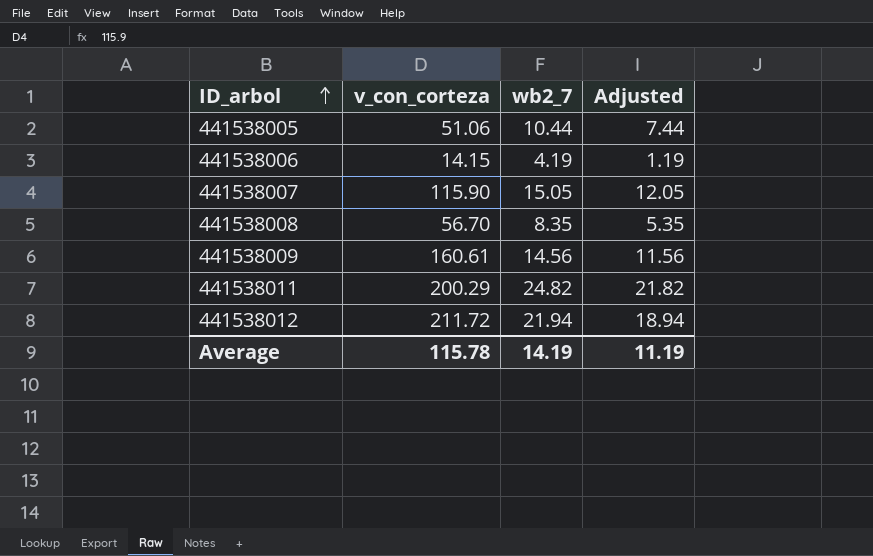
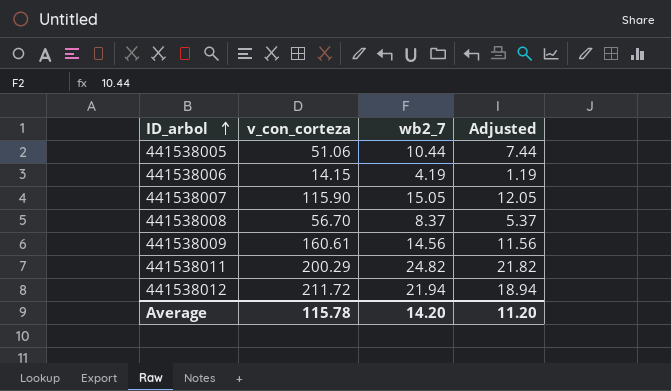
441538008 | wb2_7: 8.35 -> 8.37
441538008 | Adjusted: 5.35 -> 5.37
Average | wb2_7: 14.19 -> 14.20
Average | Adjusted: 11.19 -> 11.20

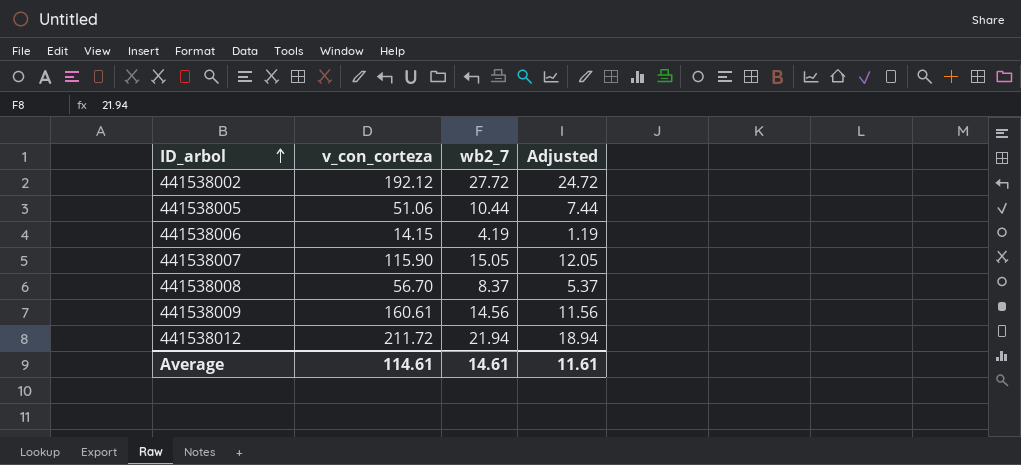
row 441538011: 200.29 | 24.82 | 21.82 -> none
row 441538002: none -> 192.12 | 27.72 | 24.72
Average | v_con_corteza: 115.78 -> 114.61
Average | wb2_7: 14.20 -> 14.61
Average | Adjusted: 11.20 -> 11.61

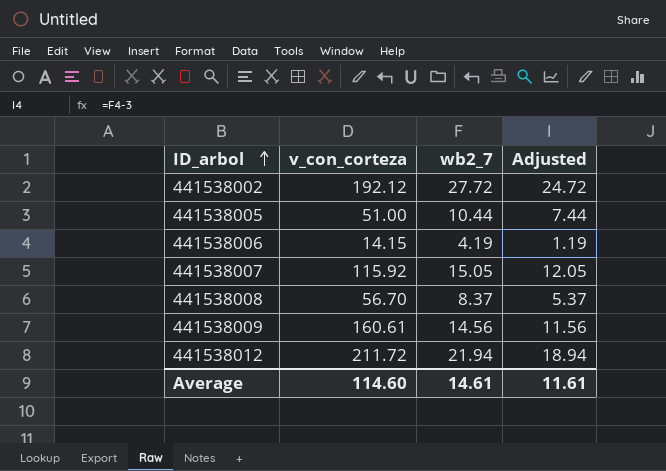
441538005 | v_con_corteza: 51.06 -> 51.00
441538007 | v_con_corteza: 115.90 -> 115.92
Average | v_con_corteza: 114.61 -> 114.60

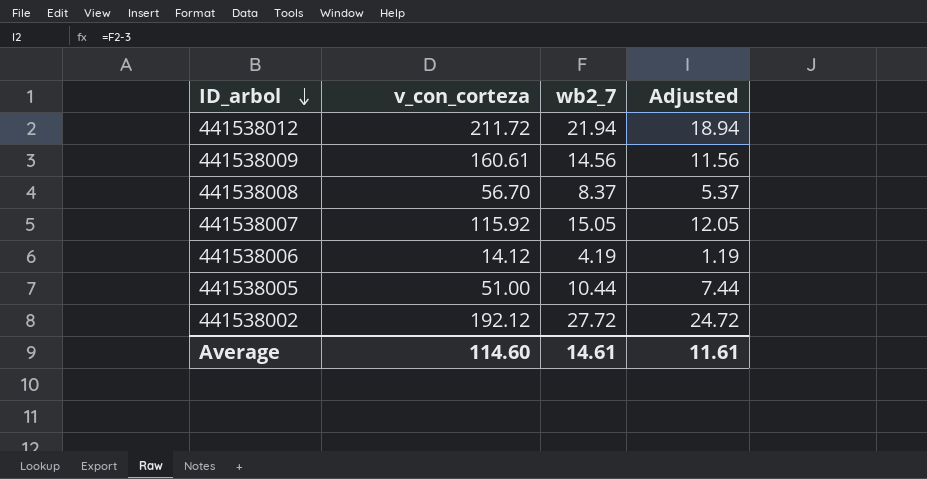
row order: ID_arbol ascending -> ID_arbol descending
441538006 | v_con_corteza: 14.15 -> 14.12

